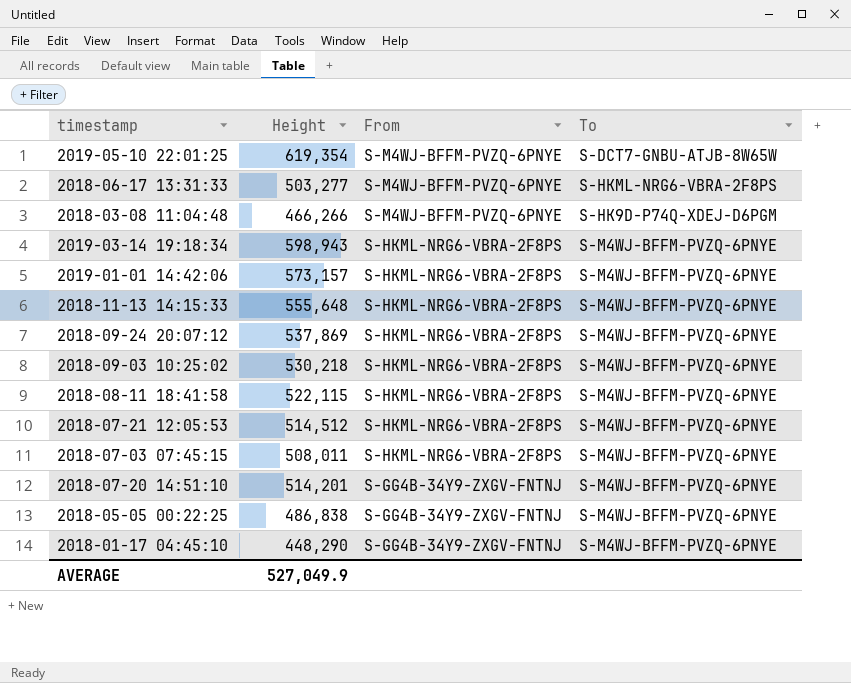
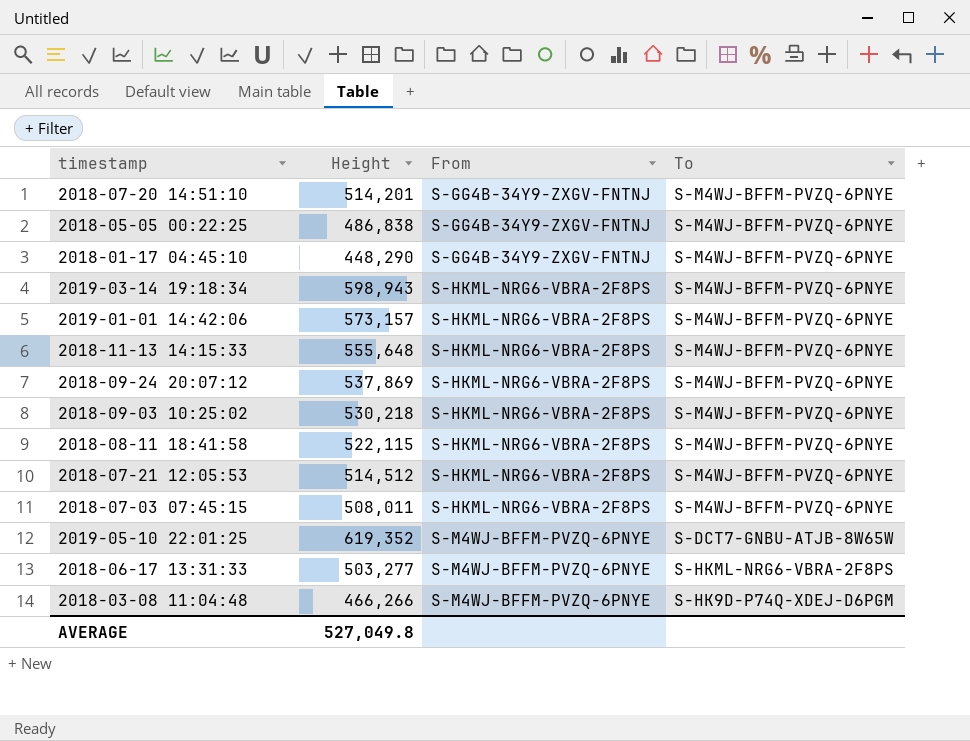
row order: From descending -> From ascending
2019-05-10 22:01:25 | Height: 619,354 -> 619,352
AVERAGE | Height: 527,049.9 -> 527,049.8

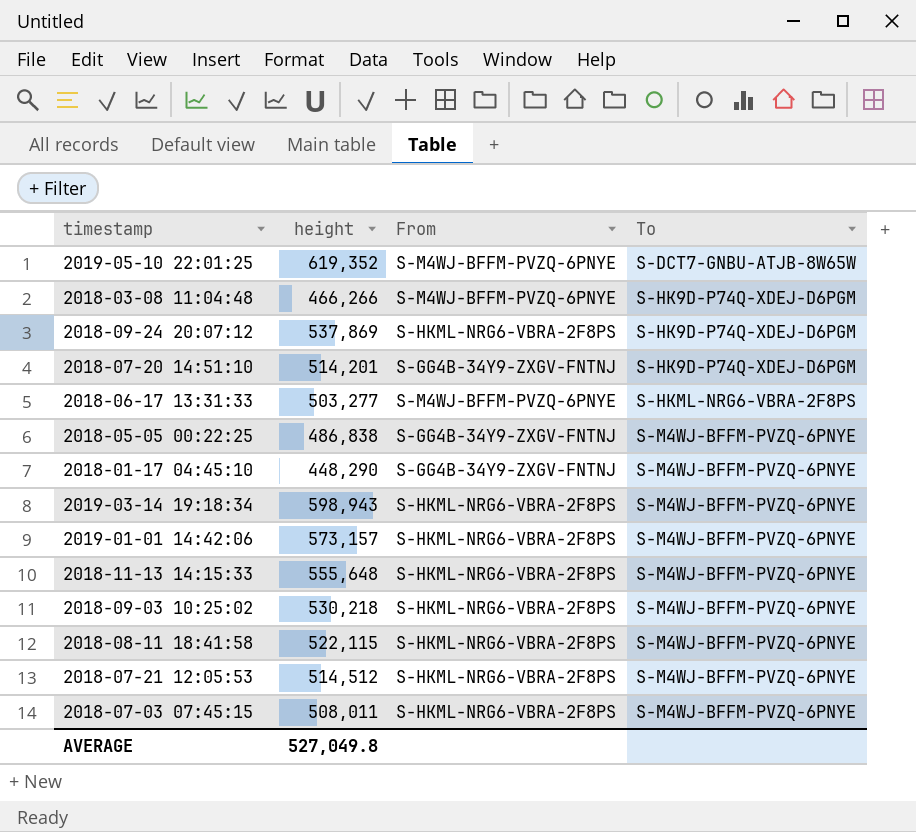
row order: From ascending -> To ascending
column name: Height -> height
2018-09-24 20:07:12 | To: S-M4WJ-BFFM-PVZQ-6PNYE -> S-HK9D-P74Q-XDEJ-D6PGM
2018-07-20 14:51:10 | To: S-M4WJ-BFFM-PVZQ-6PNYE -> S-HK9D-P74Q-XDEJ-D6PGM

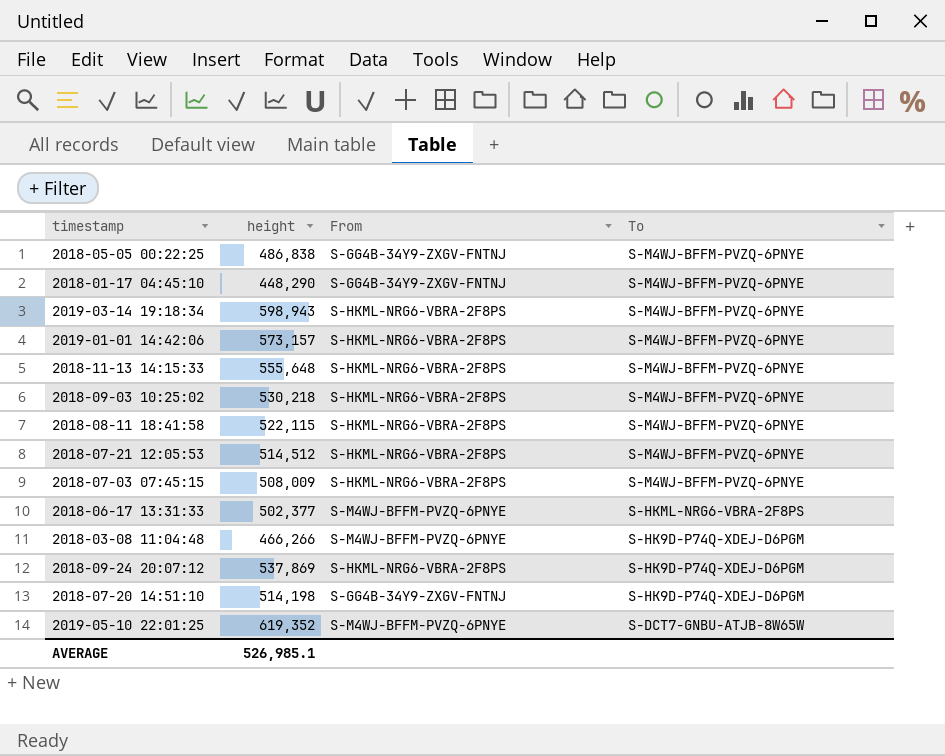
row order: To ascending -> To descending
2018-07-03 07:45:15 | height: 508,011 -> 508,009
2018-06-17 13:31:33 | height: 503,277 -> 502,377
2018-07-20 14:51:10 | height: 514,201 -> 514,198
AVERAGE | height: 527,049.8 -> 526,985.1

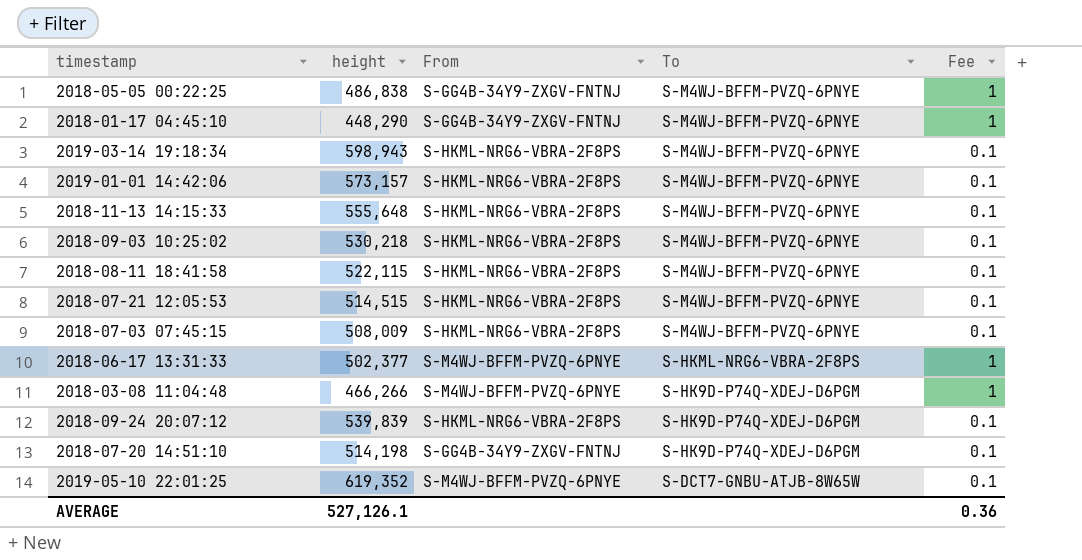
column Fee | position: none -> 5
2018-07-21 12:05:53 | height: 514,512 -> 514,515
2018-09-24 20:07:12 | height: 537,869 -> 539,839
AVERAGE | height: 526,985.1 -> 527,126.1

